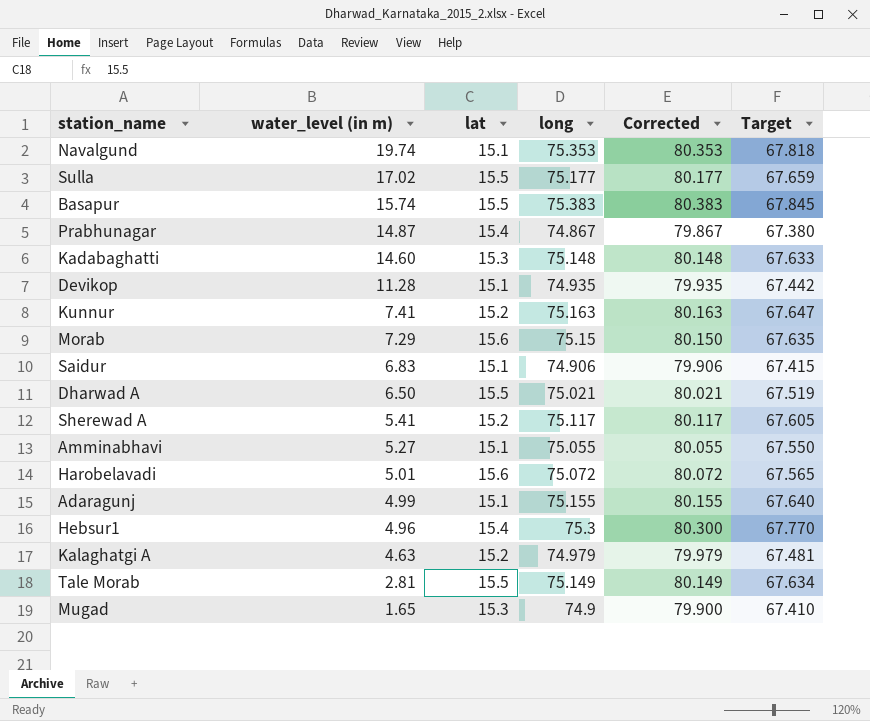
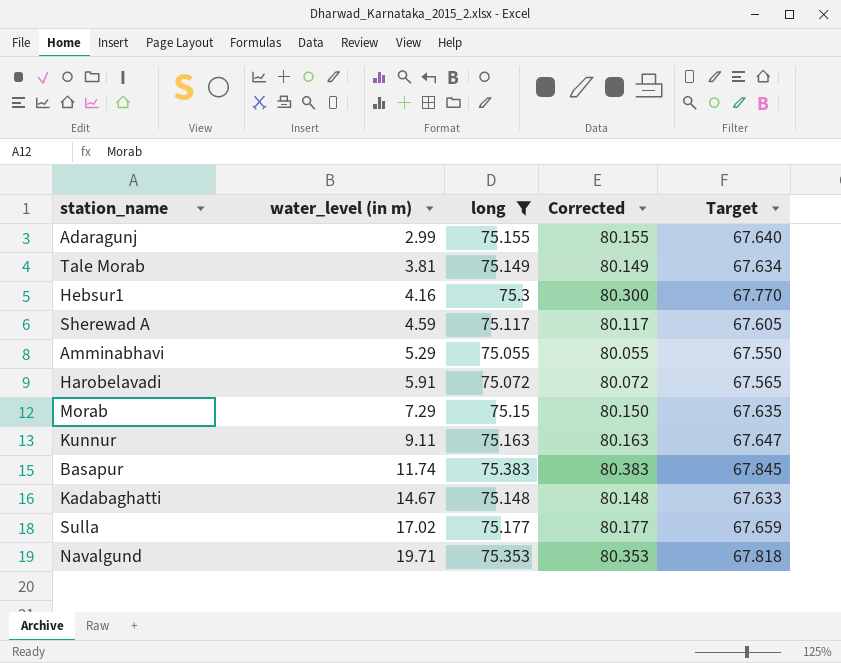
filter: none -> long >= 75.055
row order: water_level (in m) descending -> water_level (in m) ascending
column lat | position: 3 -> none
Adaragunj | water_level (in m): 4.99 -> 2.99
Tale Morab | water_level (in m): 2.81 -> 3.81
Hebsur1 | water_level (in m): 4.96 -> 4.16
Sherewad A | water_level (in m): 5.41 -> 4.59
Amminabhavi | water_level (in m): 5.27 -> 5.29
Harobelavadi | water_level (in m): 5.01 -> 5.91
Kunnur | water_level (in m): 7.41 -> 9.11
Basapur | water_level (in m): 15.74 -> 11.74
Kadabaghatti | water_level (in m): 14.60 -> 14.67
Navalgund | water_level (in m): 19.74 -> 19.71

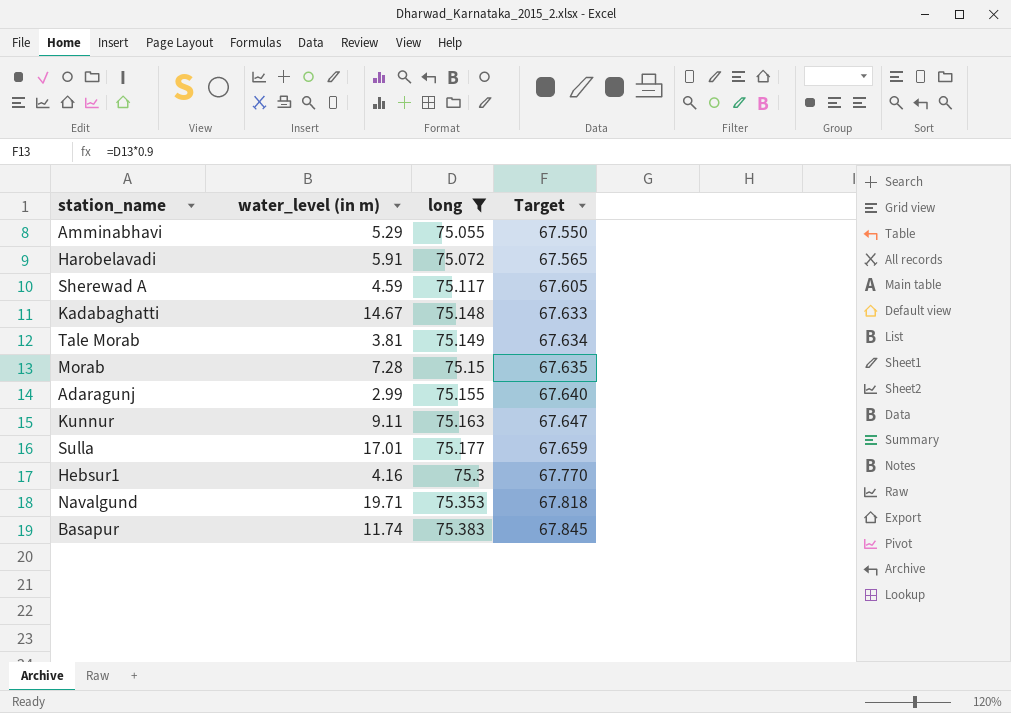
row order: water_level (in m) ascending -> long ascending
column Corrected | formula: [long] + 5 -> none
Morab | water_level (in m): 7.29 -> 7.28
Sulla | water_level (in m): 17.02 -> 17.01

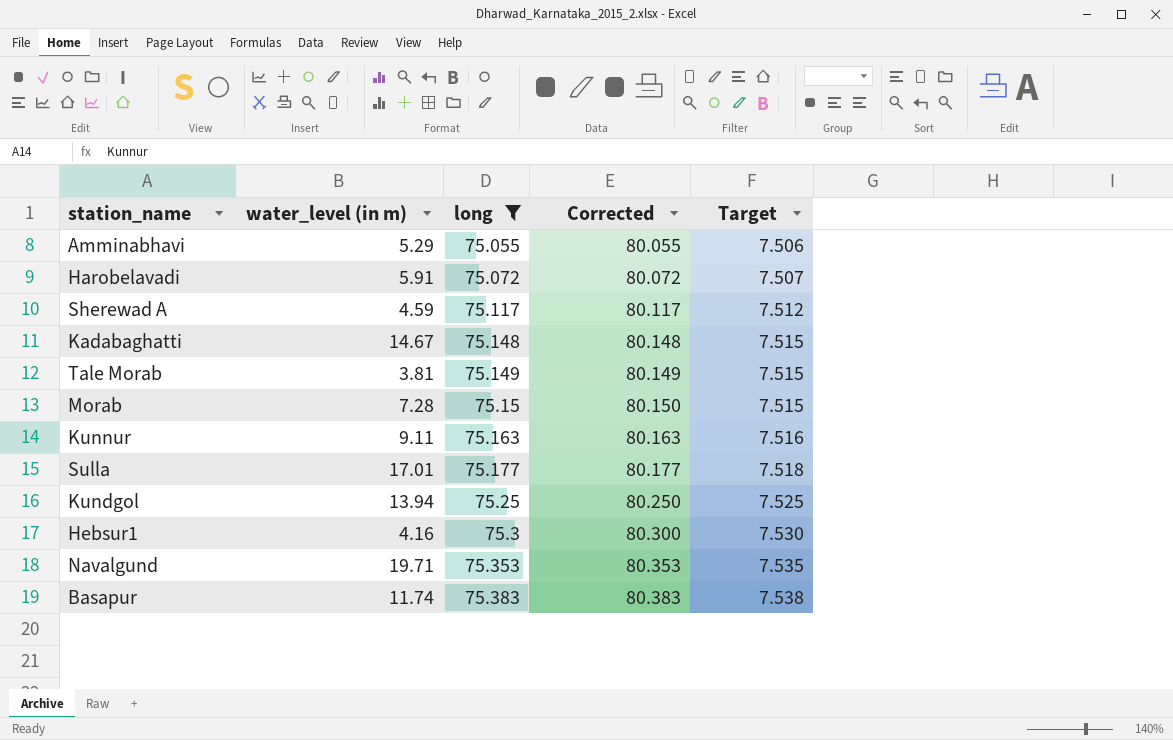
column Corrected | formula: none -> [long] + 5
column Target | formula: [long] * 0.9 -> [long] * 0.1
row Adaragunj: 2.99 | 75.155 | 67.640 -> none
row Kundgol: none -> 13.94 | 75.25 | 80.250 | 7.525

